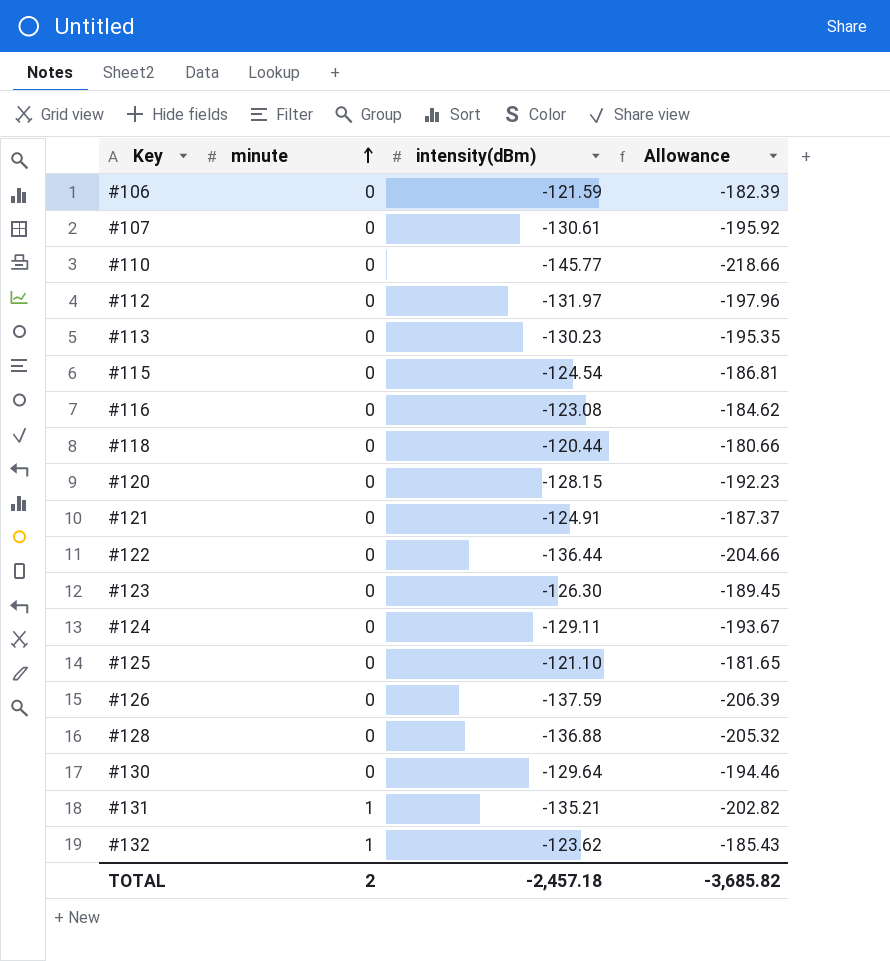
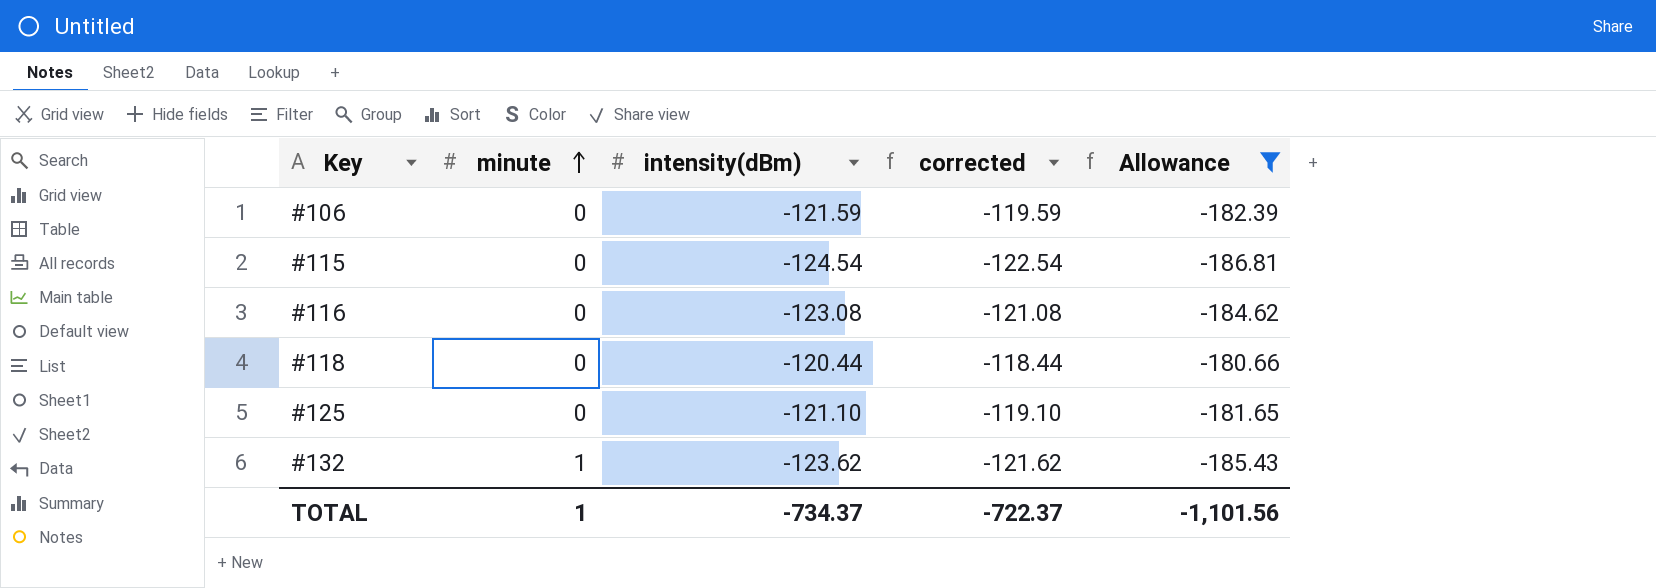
filter: none -> Allowance >= -186.81
column corrected | formula: none -> [intensity(dBm)] + 2
TOTAL | minute: 2 -> 1
TOTAL | intensity(dBm): -2,457.18 -> -734.37
TOTAL | Allowance: -3,685.82 -> -1,101.56

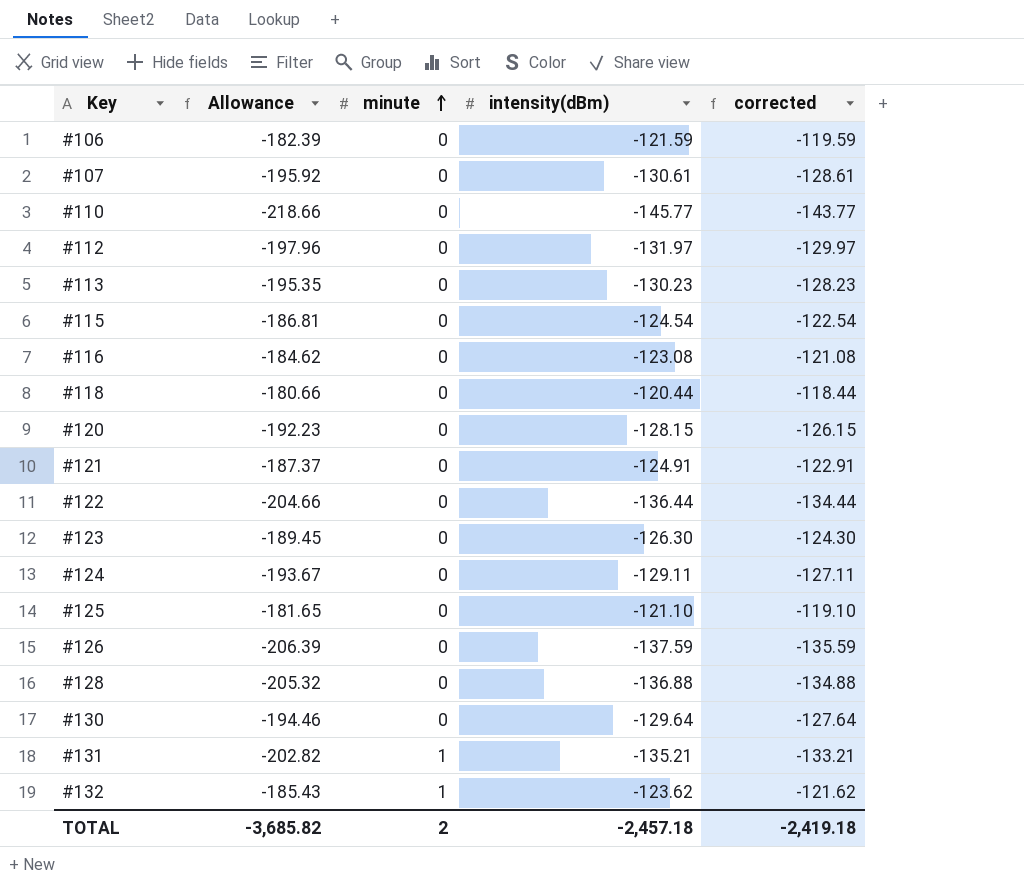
filter: Allowance >= -186.81 -> none
column Allowance | position: 5 -> 2
TOTAL | Allowance: -1,101.56 -> -3,685.82
TOTAL | minute: 1 -> 2
TOTAL | intensity(dBm): -734.37 -> -2,457.18
TOTAL | corrected: -722.37 -> -2,419.18

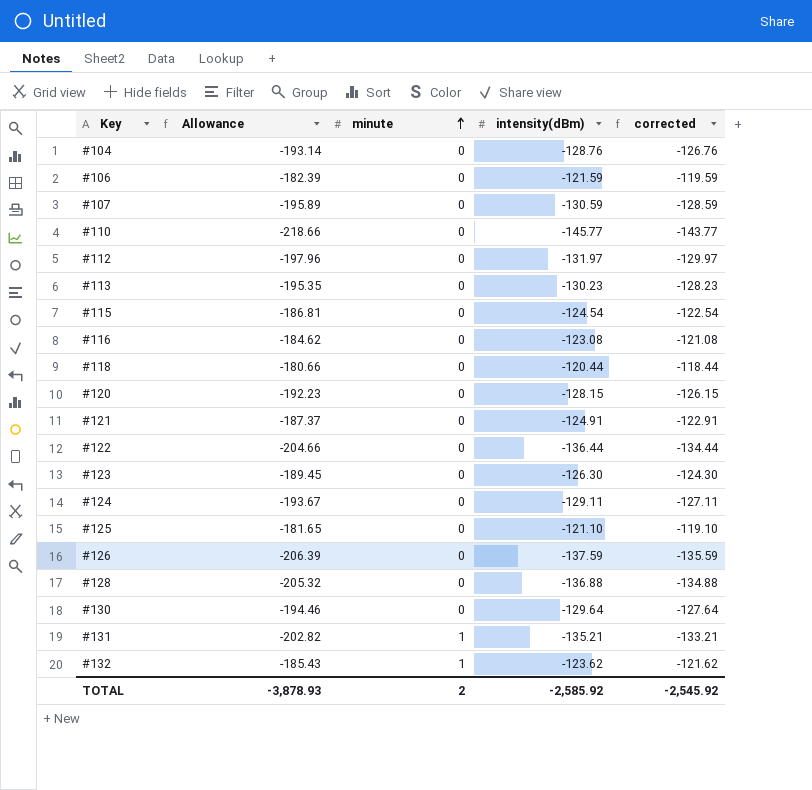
row #104: none -> -193.14 | 0 | -128.76 | -126.76
#107 | Allowance: -195.92 -> -195.89
#107 | intensity(dBm): -130.61 -> -130.59
#107 | corrected: -128.61 -> -128.59
TOTAL | Allowance: -3,685.82 -> -3,878.93
TOTAL | intensity(dBm): -2,457.18 -> -2,585.92
TOTAL | corrected: -2,419.18 -> -2,545.92

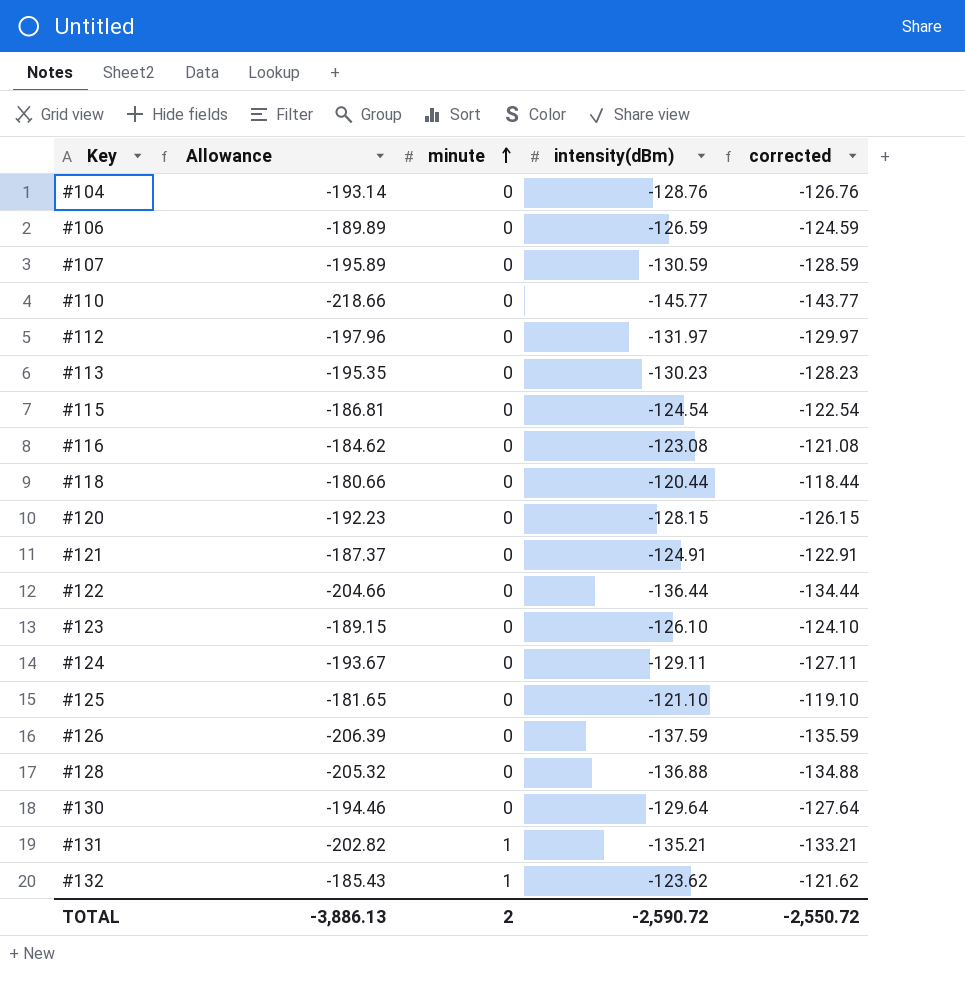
#106 | Allowance: -182.39 -> -189.89
#106 | intensity(dBm): -121.59 -> -126.59
#106 | corrected: -119.59 -> -124.59
#123 | Allowance: -189.45 -> -189.15
#123 | intensity(dBm): -126.30 -> -126.10
#123 | corrected: -124.30 -> -124.10
TOTAL | Allowance: -3,878.93 -> -3,886.13
TOTAL | intensity(dBm): -2,585.92 -> -2,590.72
TOTAL | corrected: -2,545.92 -> -2,550.72

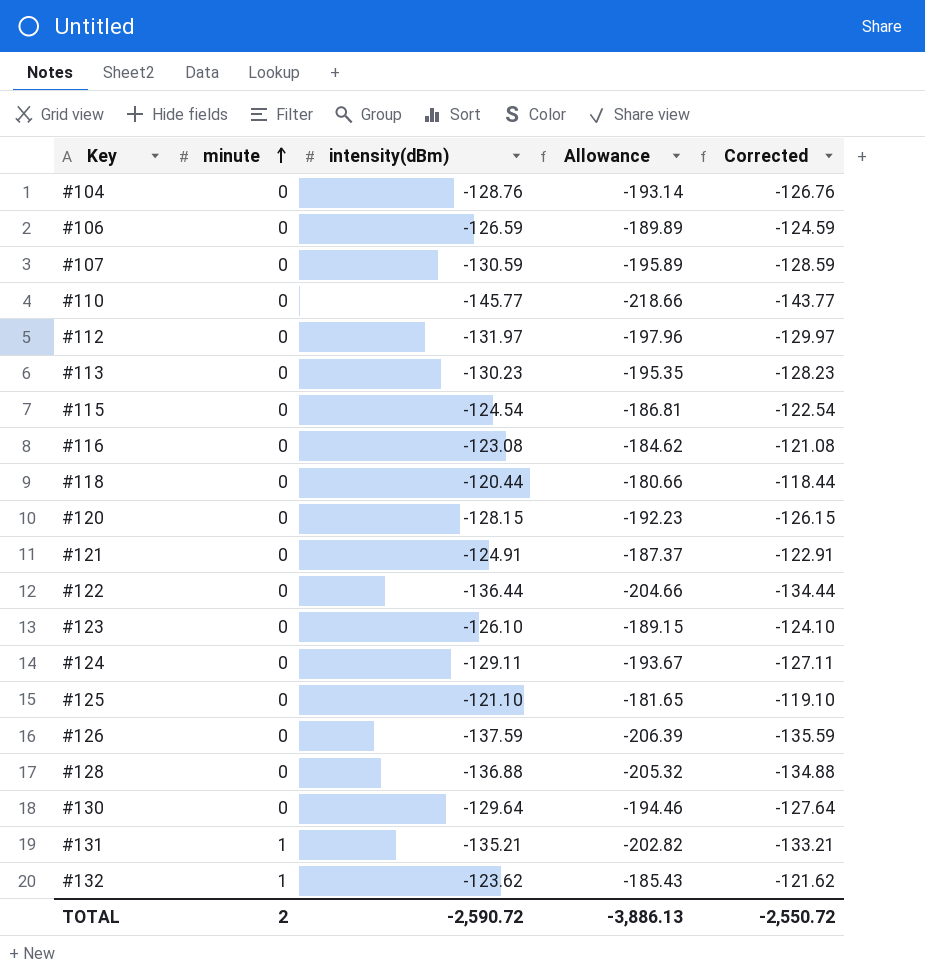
column Allowance | position: 2 -> 4
column name: corrected -> Corrected

